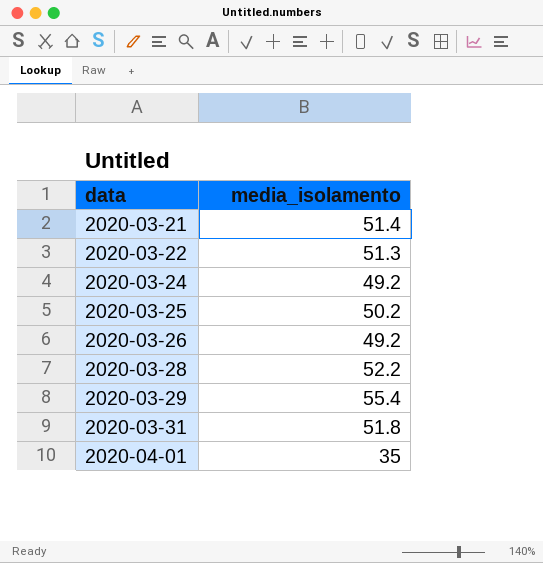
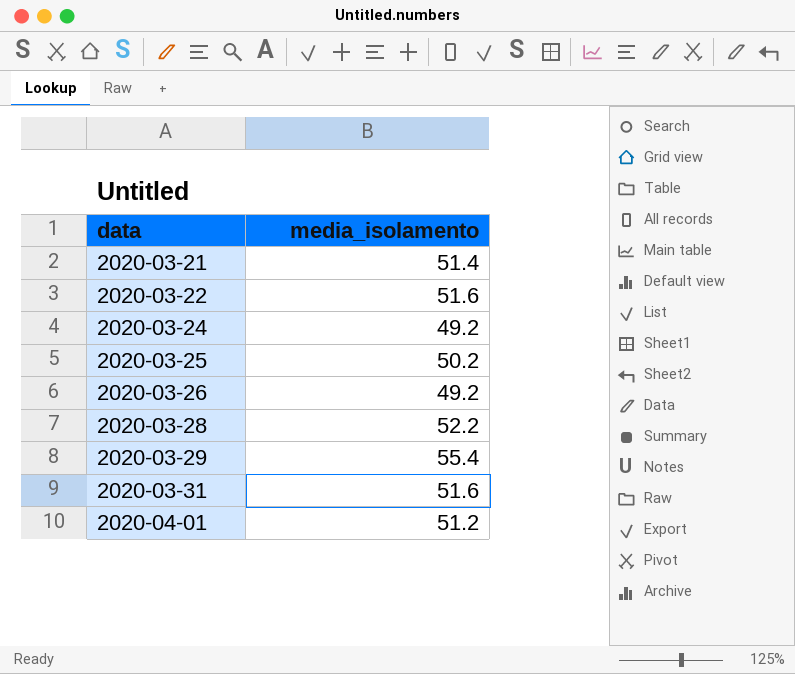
2020-03-22 | media_isolamento: 51.3 -> 51.6
2020-03-31 | media_isolamento: 51.8 -> 51.6
2020-04-01 | media_isolamento: 35 -> 51.2

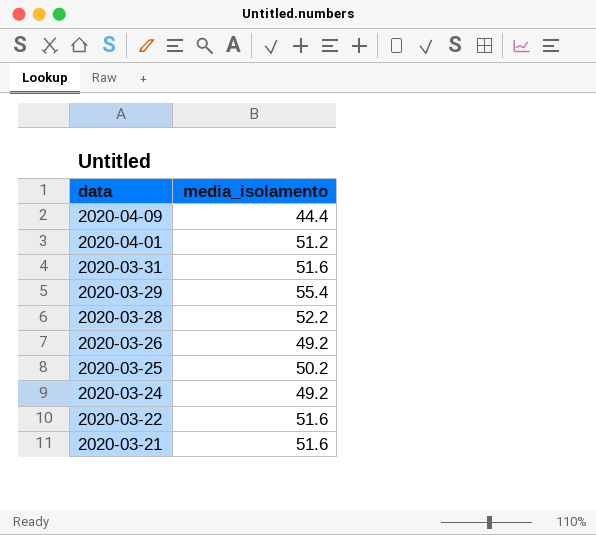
row order: data ascending -> data descending
row 2020-04-09: none -> 44.4
2020-03-21 | media_isolamento: 51.4 -> 51.6

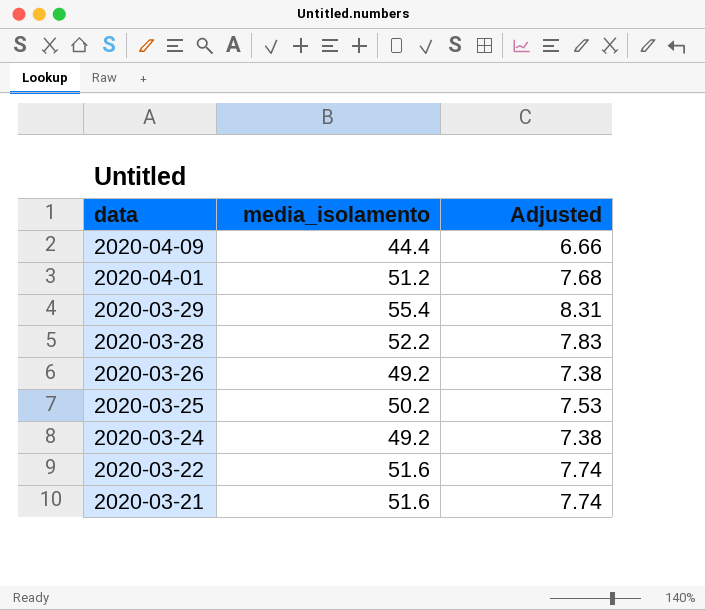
column Adjusted | formula: none -> [media_isolamento] * 0.15
row 2020-03-31: 51.6 -> none

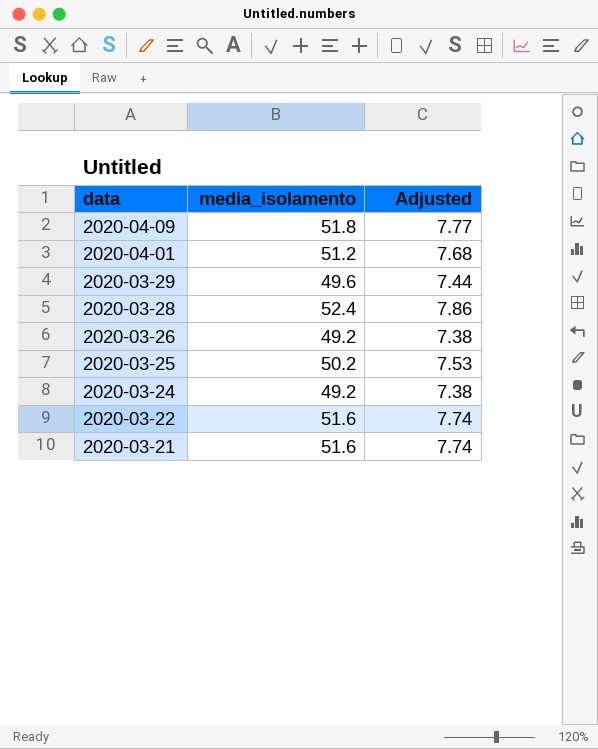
2020-04-09 | media_isolamento: 44.4 -> 51.8
2020-04-09 | Adjusted: 6.66 -> 7.77
2020-03-29 | media_isolamento: 55.4 -> 49.6
2020-03-29 | Adjusted: 8.31 -> 7.44
2020-03-28 | media_isolamento: 52.2 -> 52.4
2020-03-28 | Adjusted: 7.83 -> 7.86

